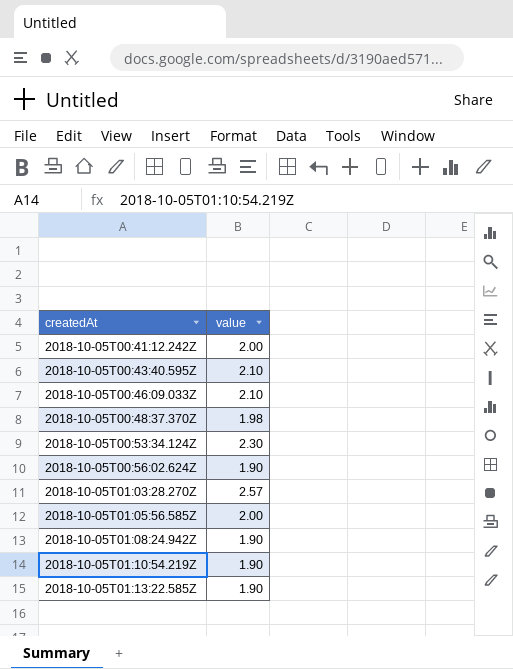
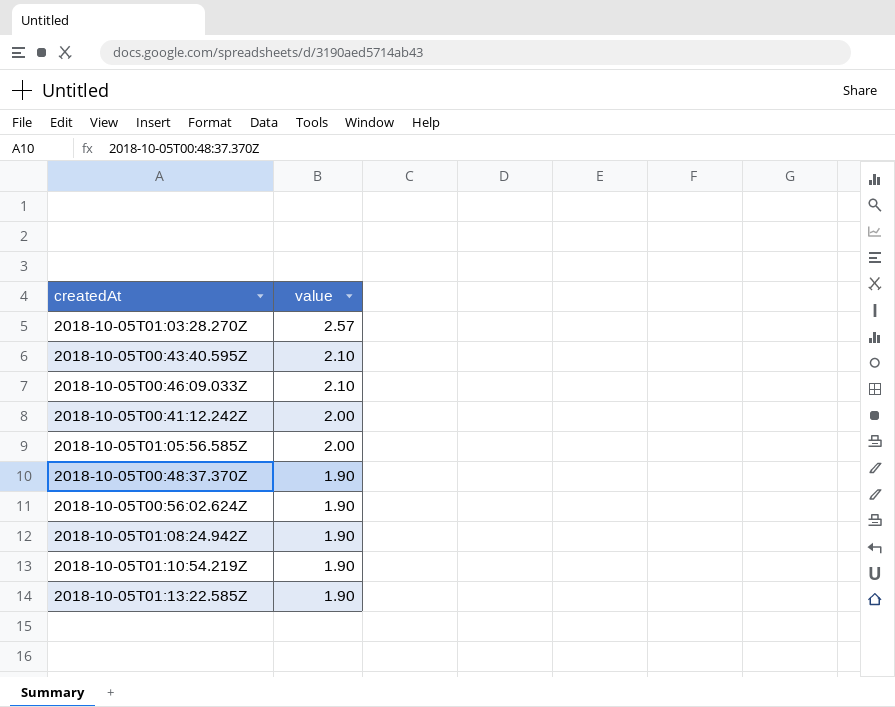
row order: createdAt ascending -> value descending
row 2018-10-05T00:53:34.124Z: 2.30 -> none
2018-10-05T00:48:37.370Z | value: 1.98 -> 1.90

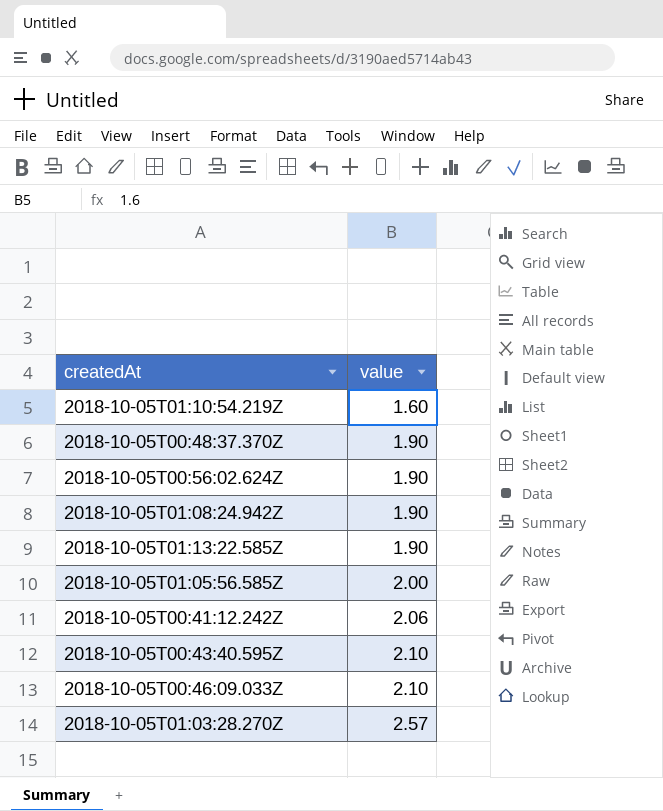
row order: value descending -> value ascending
2018-10-05T01:10:54.219Z | value: 1.90 -> 1.60
2018-10-05T00:41:12.242Z | value: 2.00 -> 2.06

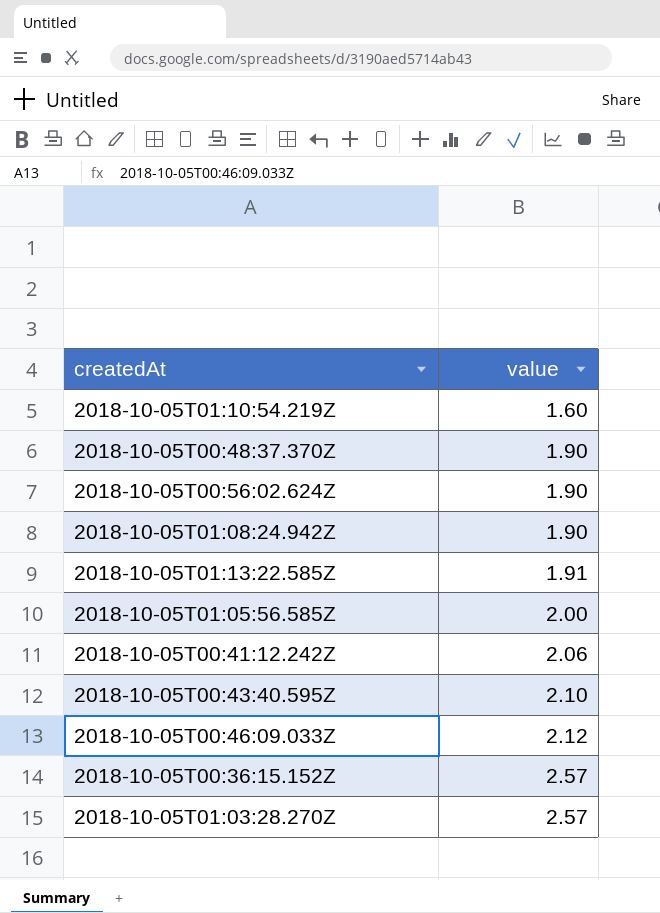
2018-10-05T01:13:22.585Z | value: 1.90 -> 1.91
2018-10-05T00:46:09.033Z | value: 2.10 -> 2.12
row 2018-10-05T00:36:15.152Z: none -> 2.57

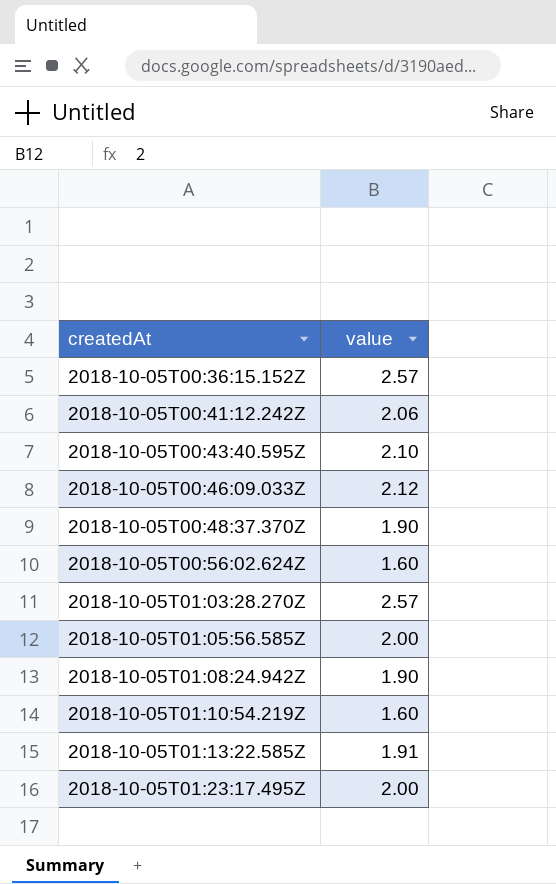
row order: value ascending -> createdAt ascending
2018-10-05T00:56:02.624Z | value: 1.90 -> 1.60
row 2018-10-05T01:23:17.495Z: none -> 2.00

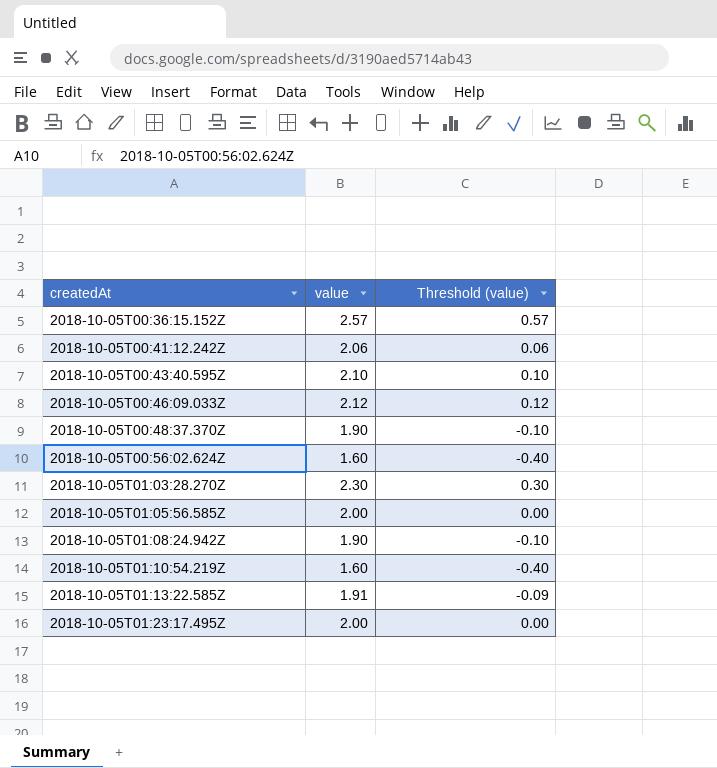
column Threshold (value) | formula: none -> [value] - 2
2018-10-05T01:03:28.270Z | value: 2.57 -> 2.30

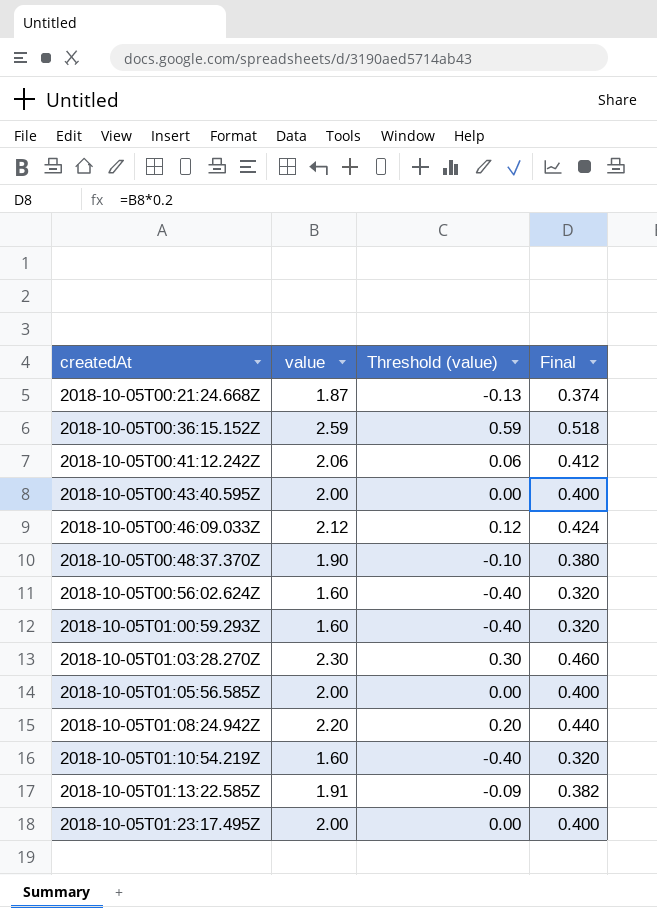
column Final | formula: none -> [value] * 0.2
row 2018-10-05T00:21:24.668Z: none -> 1.87 | -0.13 | 0.374
2018-10-05T00:36:15.152Z | value: 2.57 -> 2.59
2018-10-05T00:36:15.152Z | Threshold (value): 0.57 -> 0.59
2018-10-05T00:43:40.595Z | value: 2.10 -> 2.00
2018-10-05T00:43:40.595Z | Threshold (value): 0.10 -> 0.00
row 2018-10-05T01:00:59.293Z: none -> 1.60 | -0.40 | 0.320
2018-10-05T01:08:24.942Z | value: 1.90 -> 2.20
2018-10-05T01:08:24.942Z | Threshold (value): -0.10 -> 0.20

